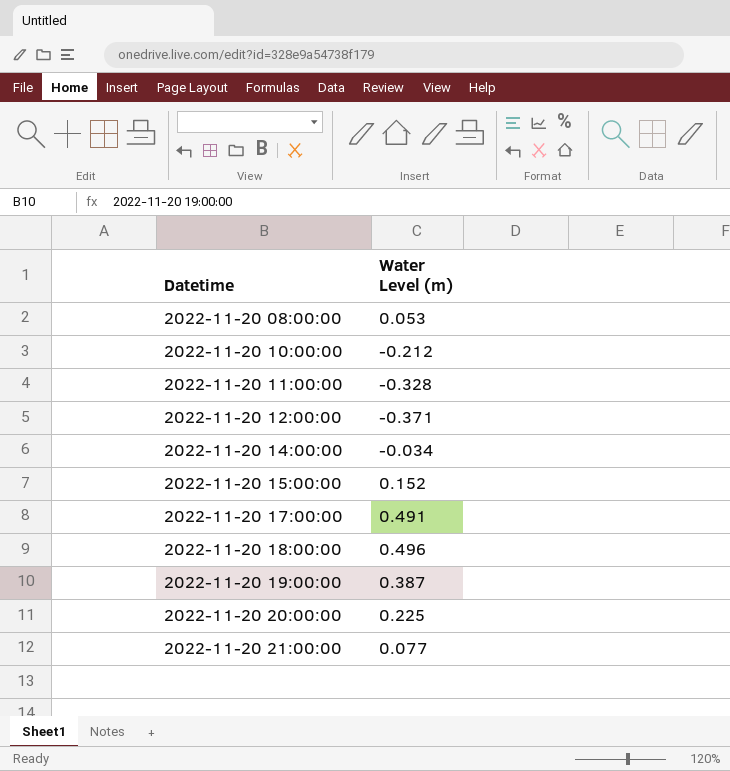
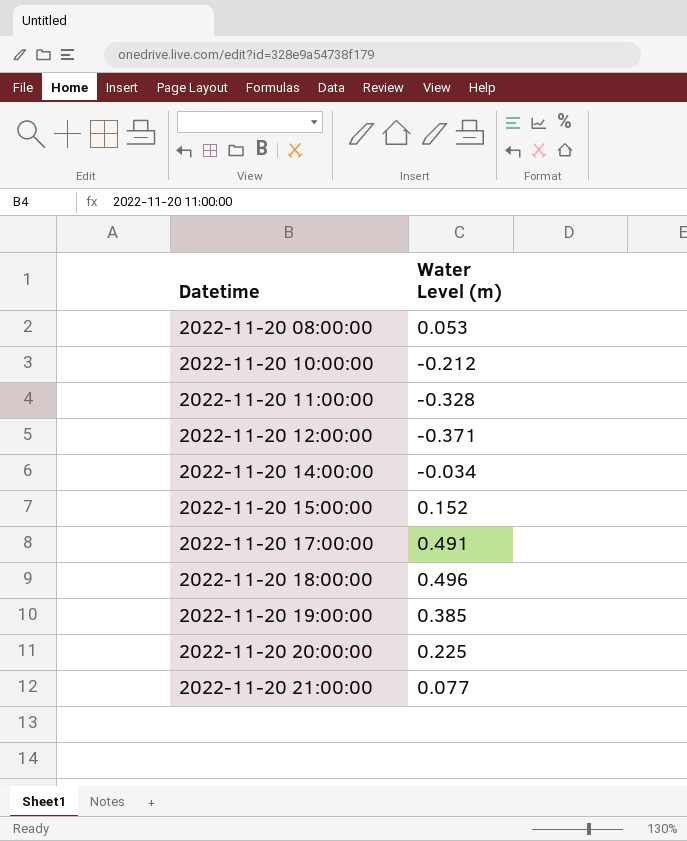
2022-11-20 19:00:00 | Water Level (m): 0.387 -> 0.385

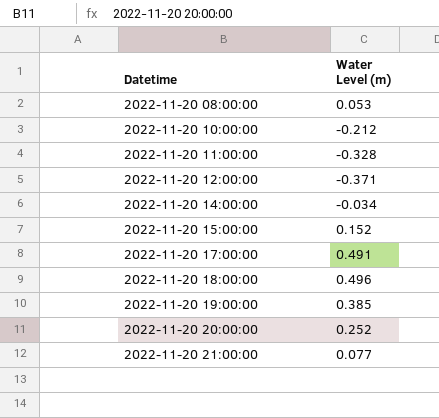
2022-11-20 20:00:00 | Water Level (m): 0.225 -> 0.252

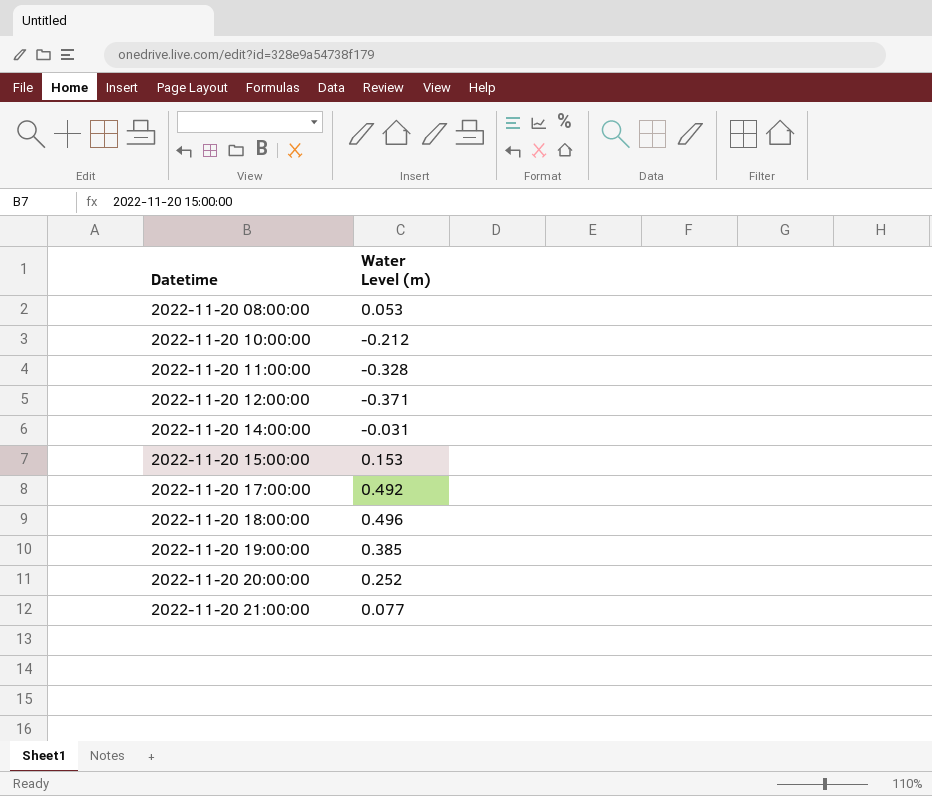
2022-11-20 14:00:00 | Water Level (m): -0.034 -> -0.031
2022-11-20 15:00:00 | Water Level (m): 0.152 -> 0.153
2022-11-20 17:00:00 | Water Level (m): 0.491 -> 0.492

